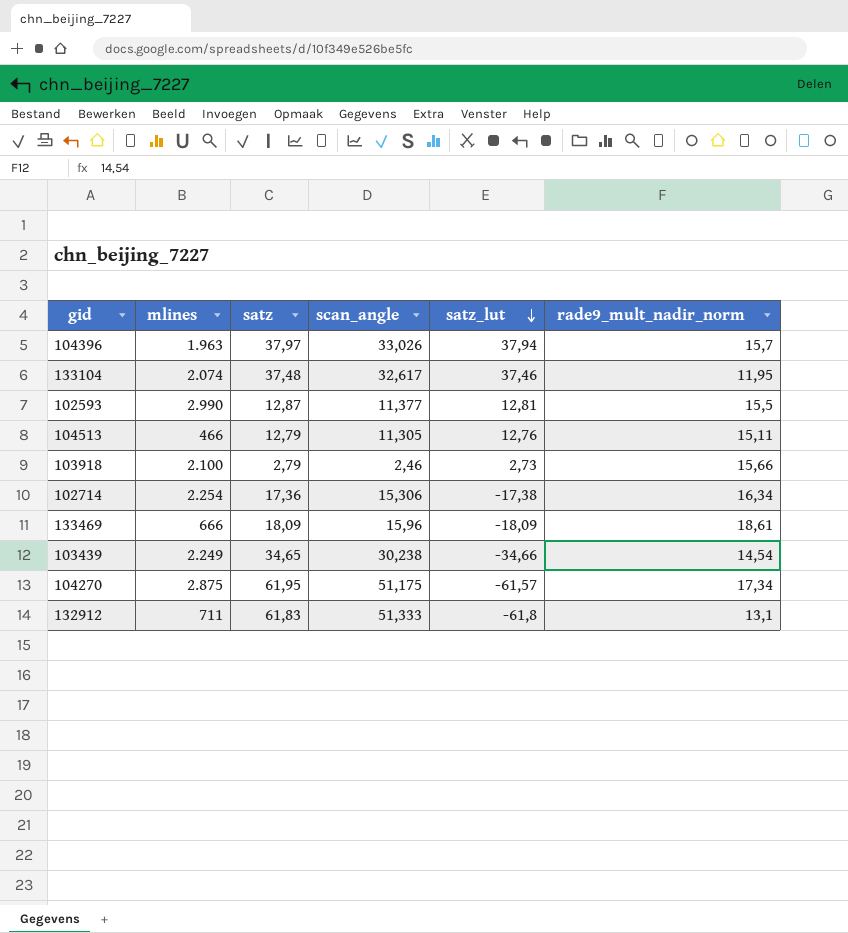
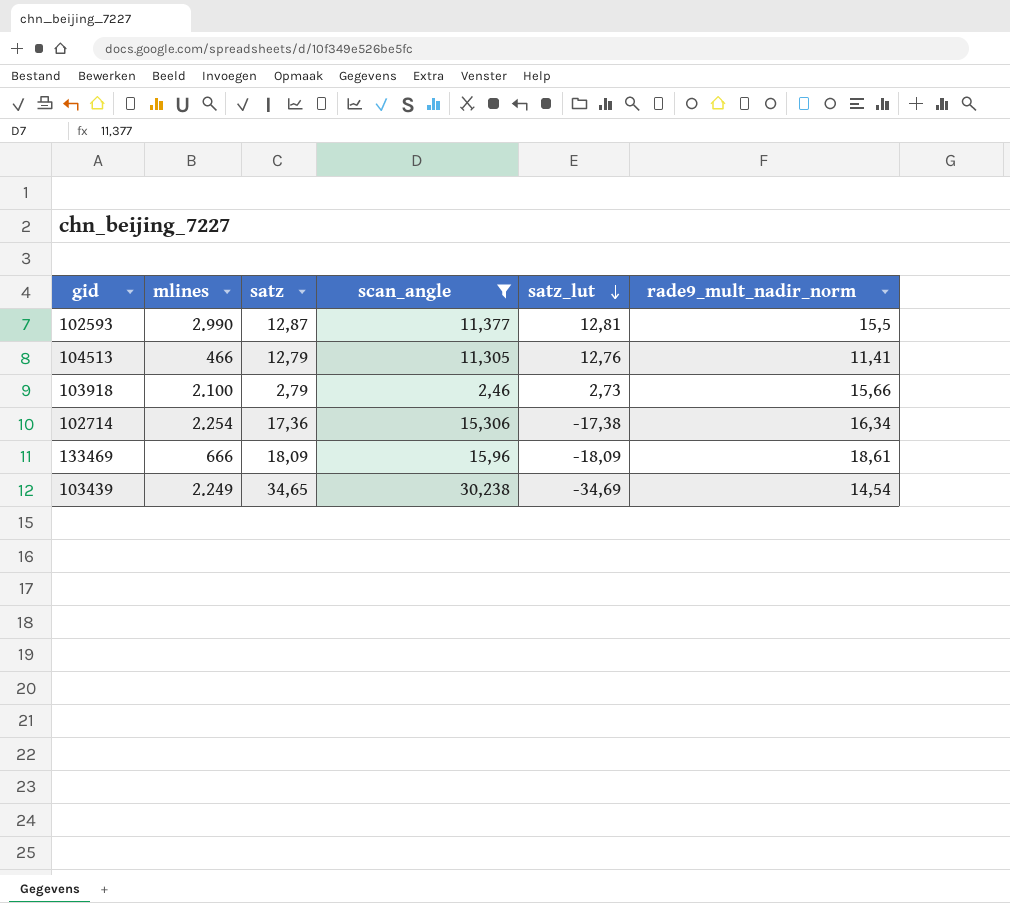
filter: none -> scan_angle <= 30,238
104513 | rade9_mult_nadir_norm: 15,11 -> 11,41
103439 | satz_lut: -34,66 -> -34,69

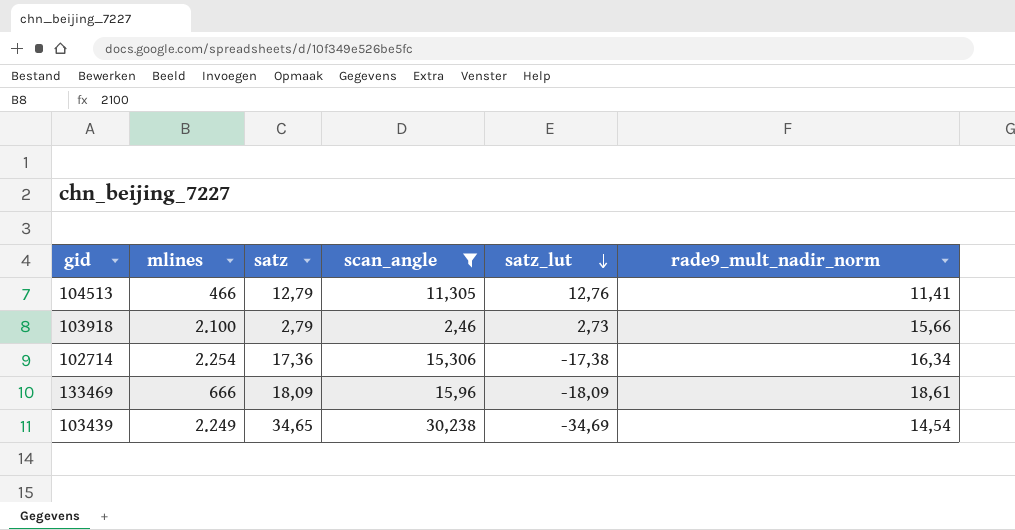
row 102593: 2.990 | 12,87 | 11,377 | 12,81 | 15,5 -> none

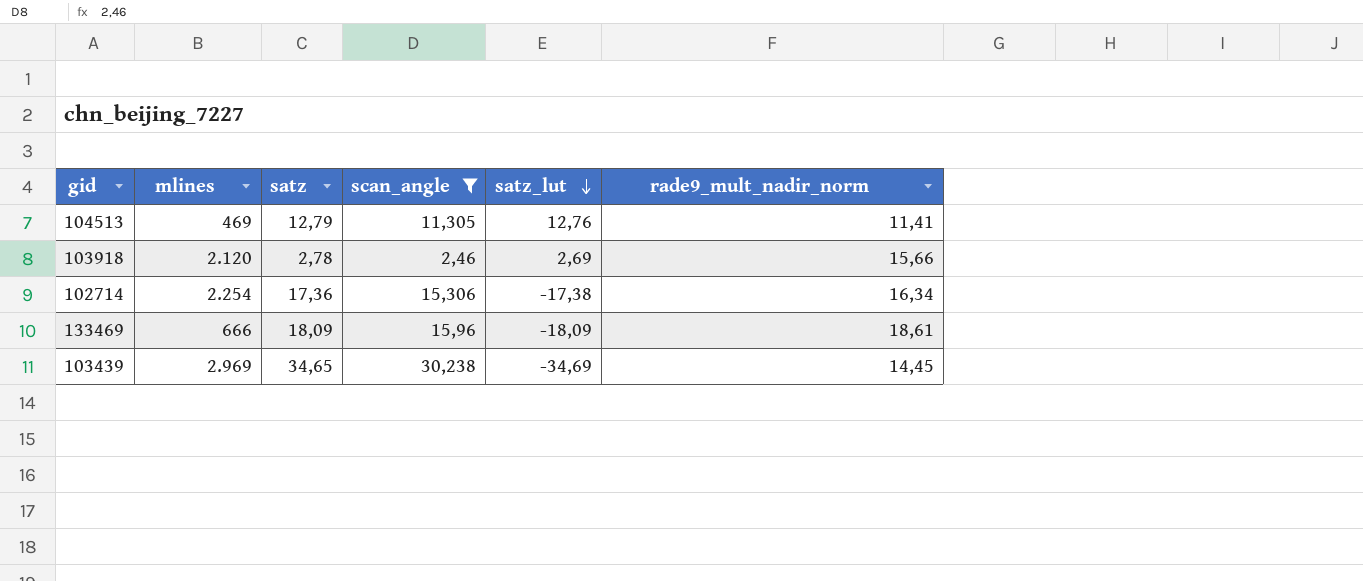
104513 | mlines: 466 -> 469
103918 | mlines: 2.100 -> 2.120
103918 | satz: 2,79 -> 2,78
103918 | satz_lut: 2,73 -> 2,69
103439 | mlines: 2.249 -> 2.969
103439 | rade9_mult_nadir_norm: 14,54 -> 14,45

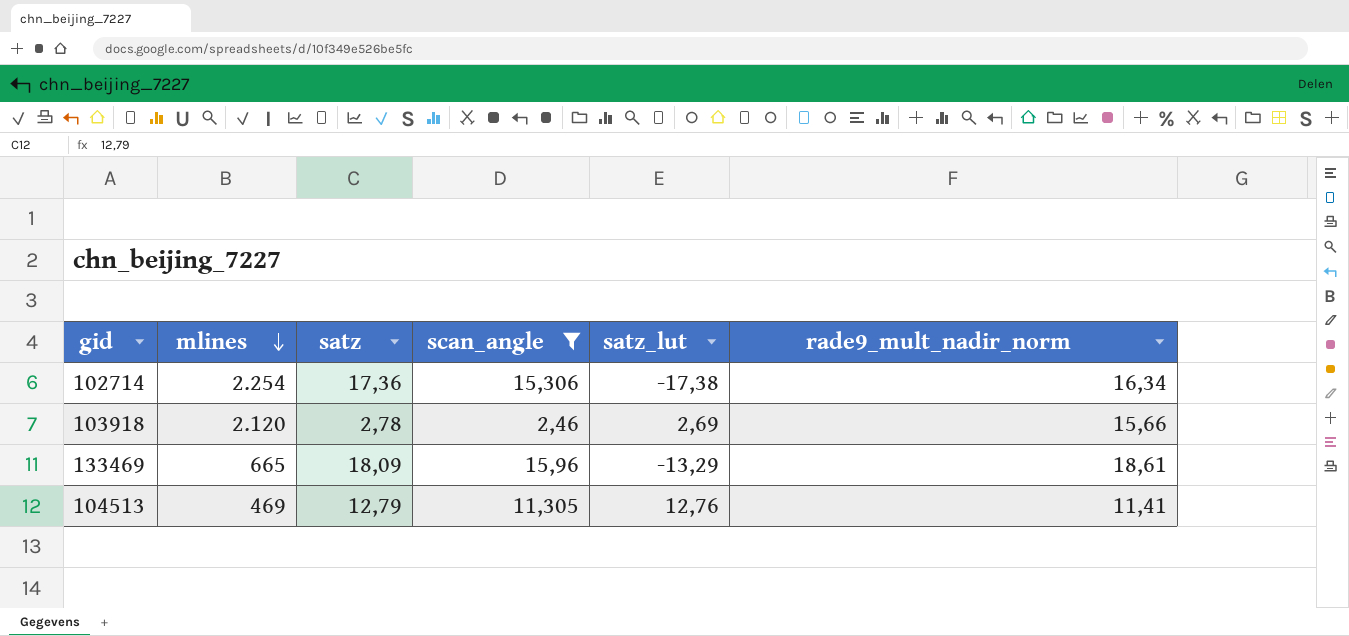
row order: satz_lut descending -> mlines descending
row 103439: 2.969 | 34,65 | 30,238 | -34,69 | 14,45 -> none
133469 | mlines: 666 -> 665
133469 | satz_lut: -18,09 -> -13,29

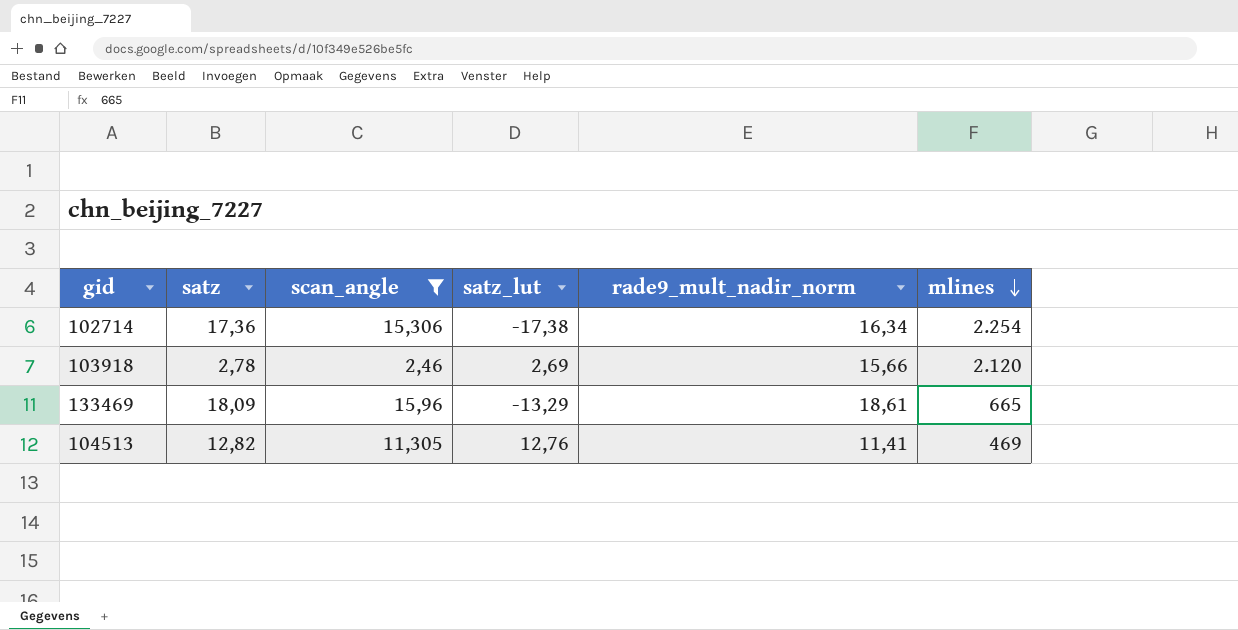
column mlines | position: 2 -> 6
104513 | satz: 12,79 -> 12,82

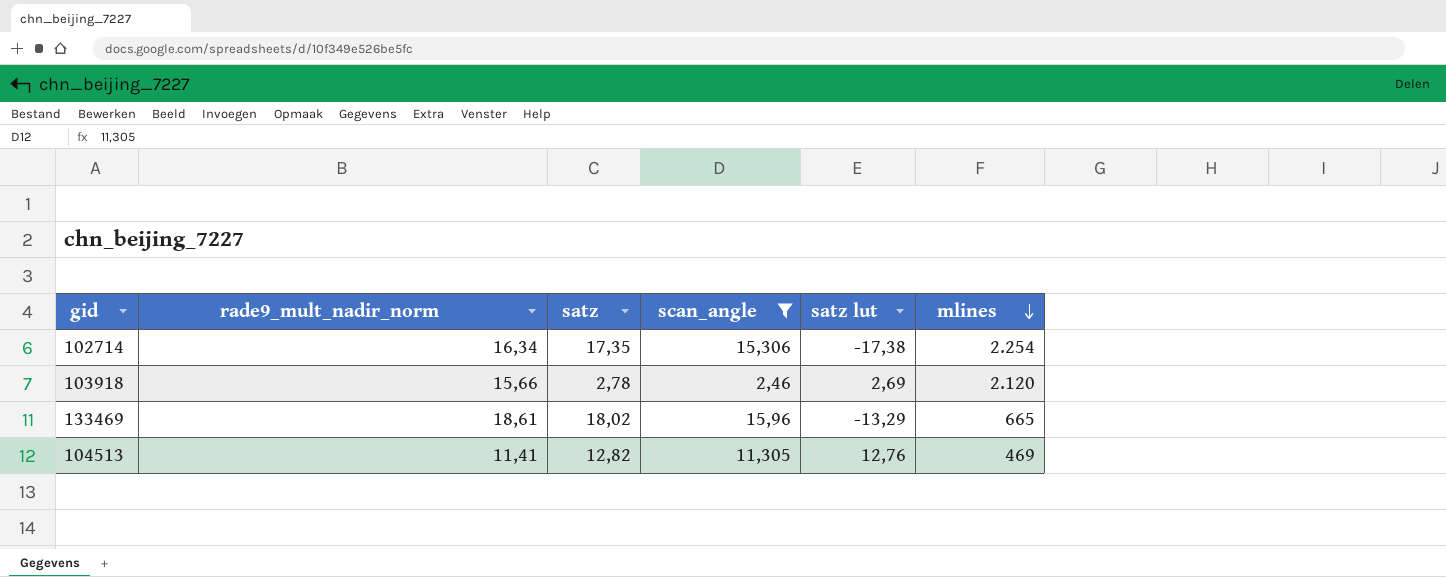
column rade9_mult_nadir_norm | position: 5 -> 2
column name: satz_lut -> satz lut
102714 | satz: 17,36 -> 17,35
133469 | satz: 18,09 -> 18,02

